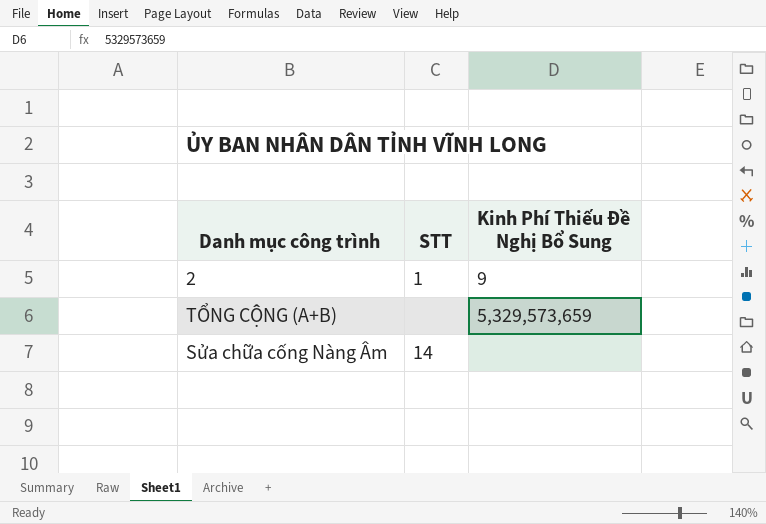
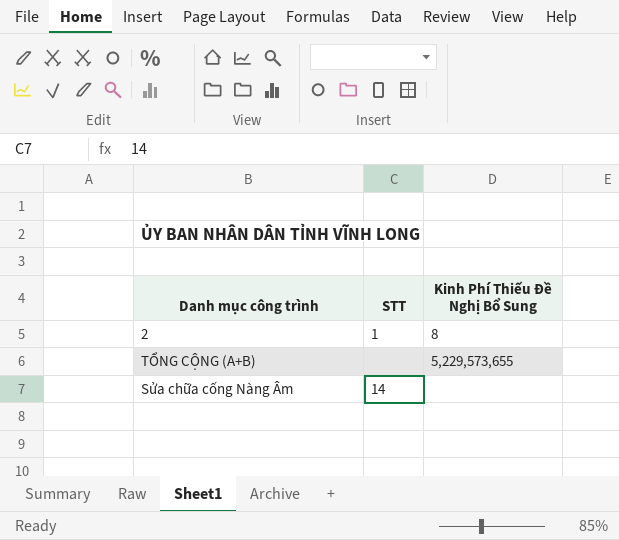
2 | Kinh Phí Thiếu Đề Nghị Bổ Sung: 9 -> 8
TỔNG CỘNG (A+B) | Kinh Phí Thiếu Đề Nghị Bổ Sung: 5,329,573,659 -> 5,229,573,655

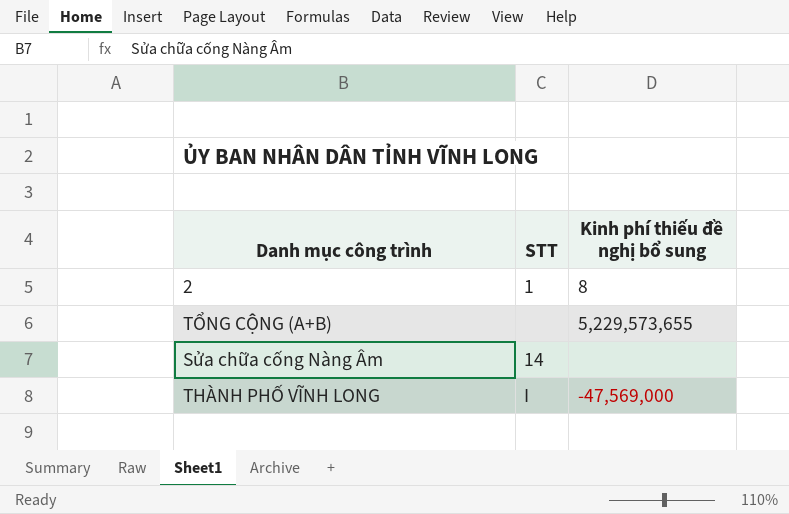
column name: Kinh Phí Thiếu Đề Nghị Bổ Sung -> Kinh phí thiếu đề nghị bổ sung
row THÀNH PHỐ VĨNH LONG: none -> I | -47,569,000

